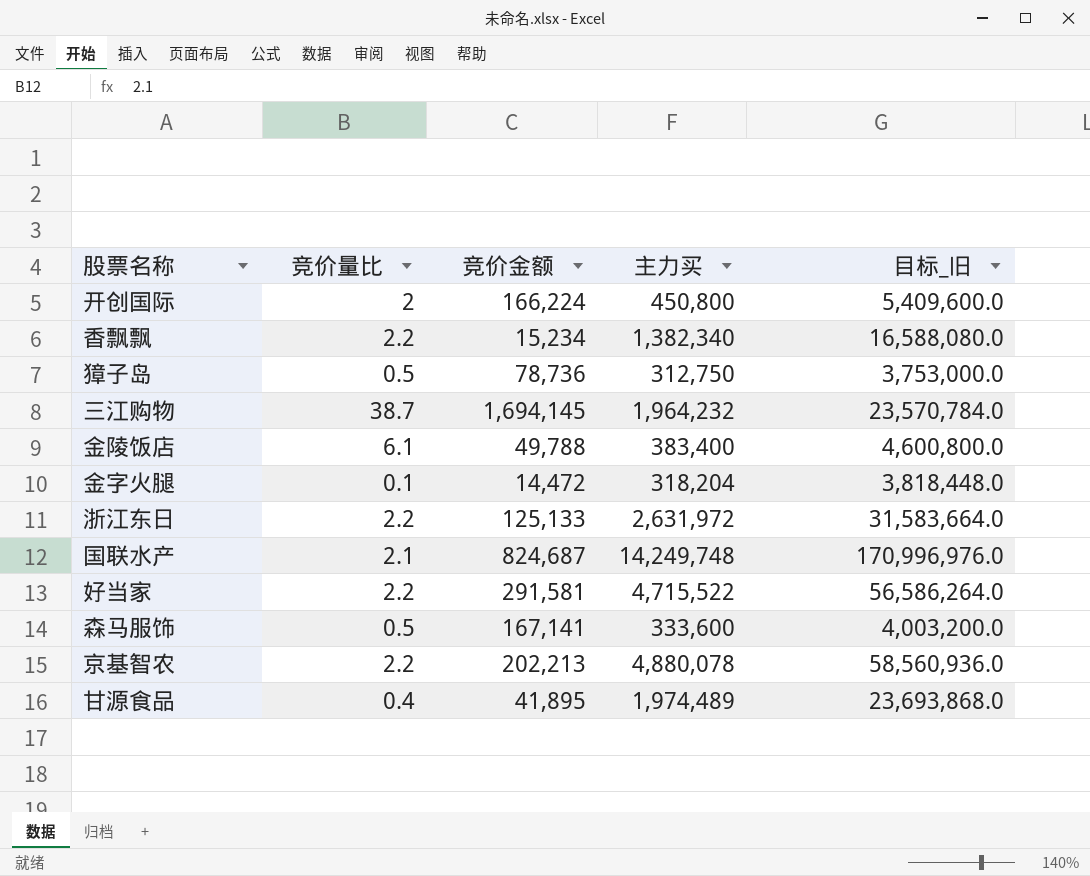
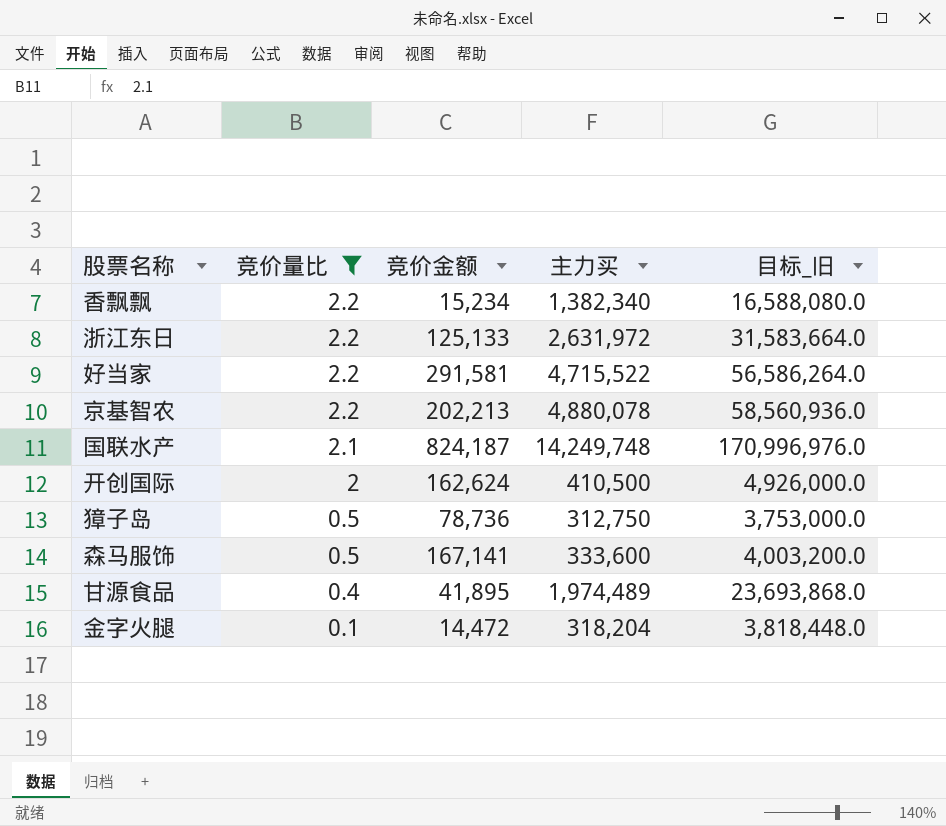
filter: none -> 竞价量比 <= 2.2
row order: none -> 竞价量比 descending
国联水产 | 竞价金额: 824,687 -> 824,187
开创国际 | 竞价金额: 166,224 -> 162,624
开创国际 | 主力买: 450,800 -> 410,500
开创国际 | 目标_旧: 5,409,600.0 -> 4,926,000.0

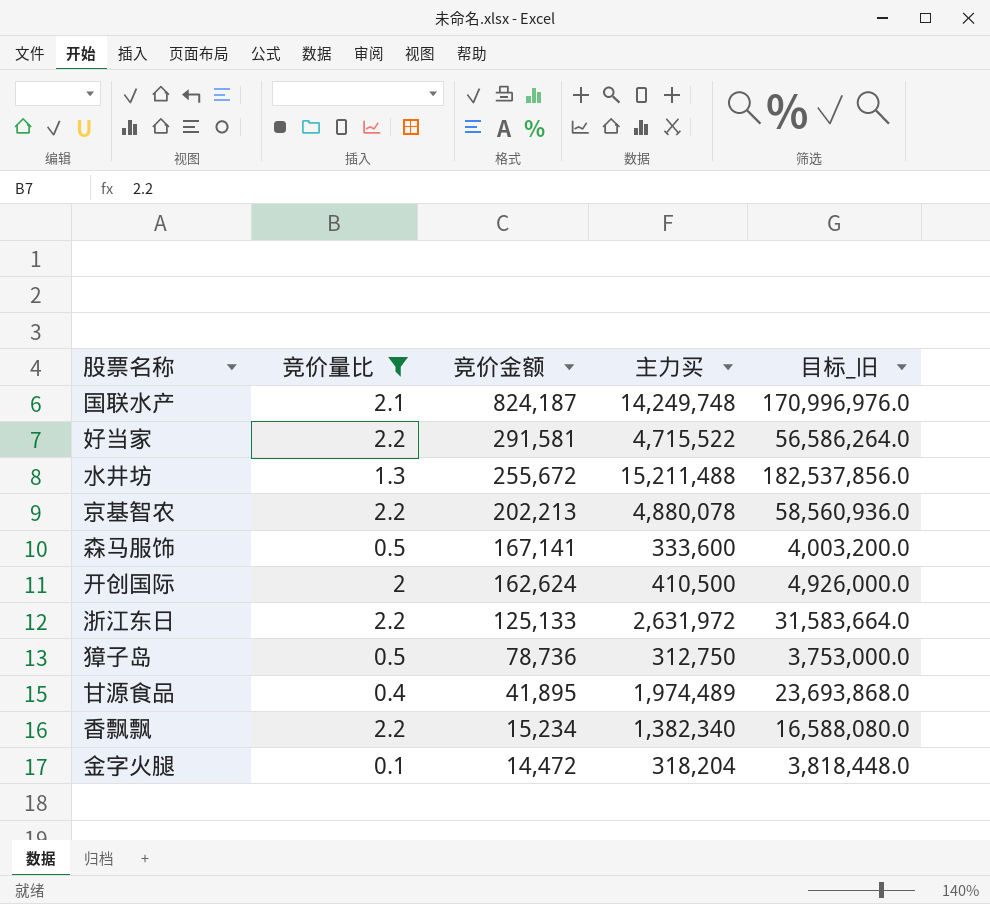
row order: 竞价量比 descending -> 竞价金额 descending
row 水井坊: none -> 1.3 | 255,672 | 15,211,488 | 182,537,856.0

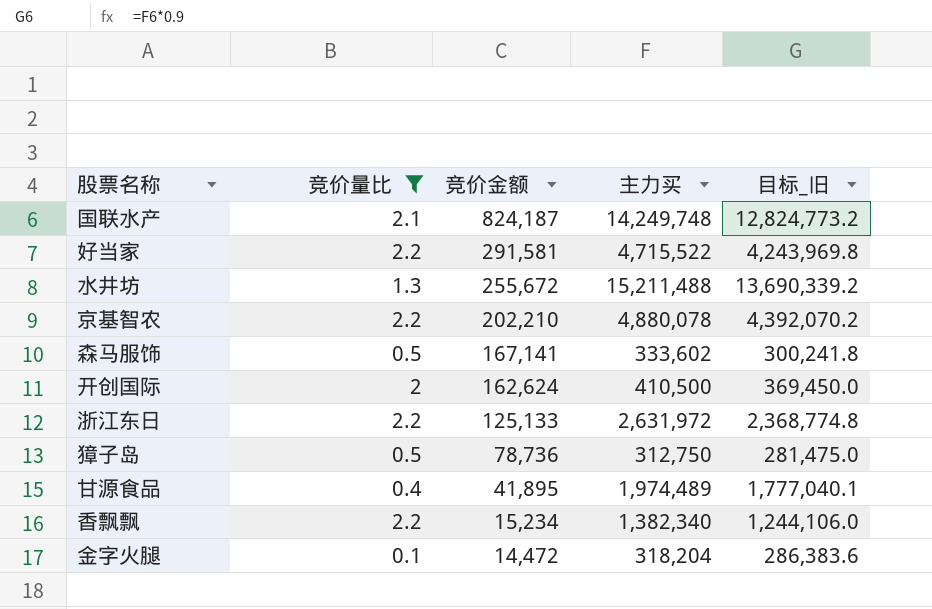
column 目标_旧 | formula: [主力买] * 12 -> [主力买] * 0.9
京基智农 | 竞价金额: 202,213 -> 202,210
森马服饰 | 主力买: 333,600 -> 333,602

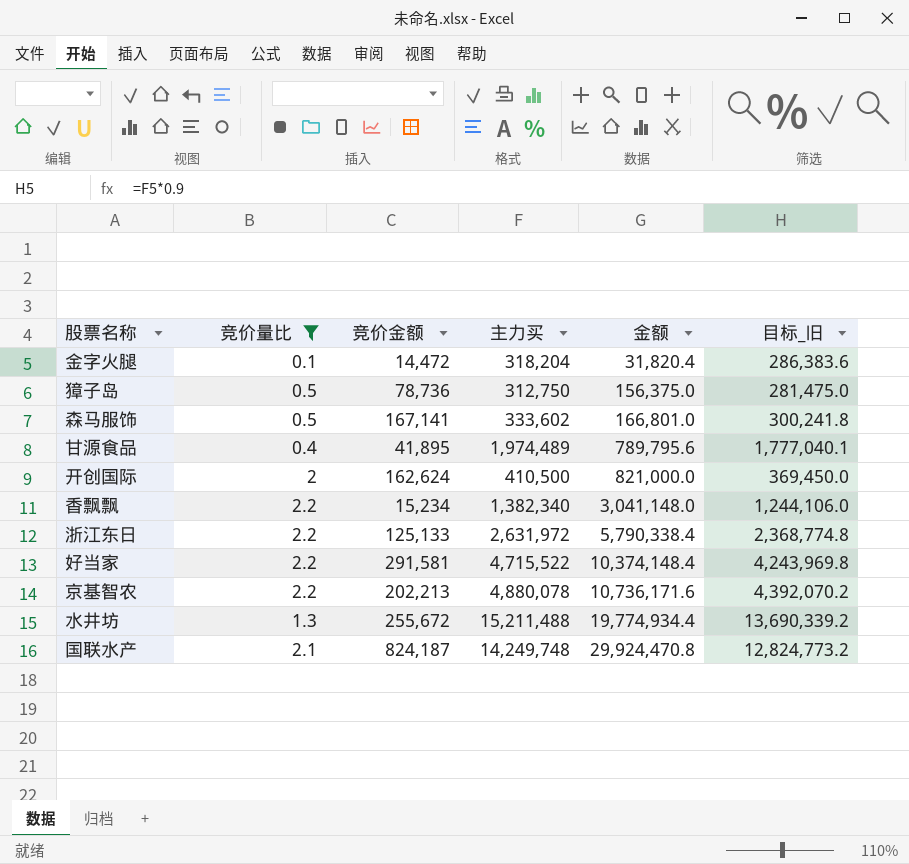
row order: 竞价金额 descending -> 金额 ascending
column 金额 | formula: none -> [竞价量比] * [主力买]
京基智农 | 竞价金额: 202,210 -> 202,213

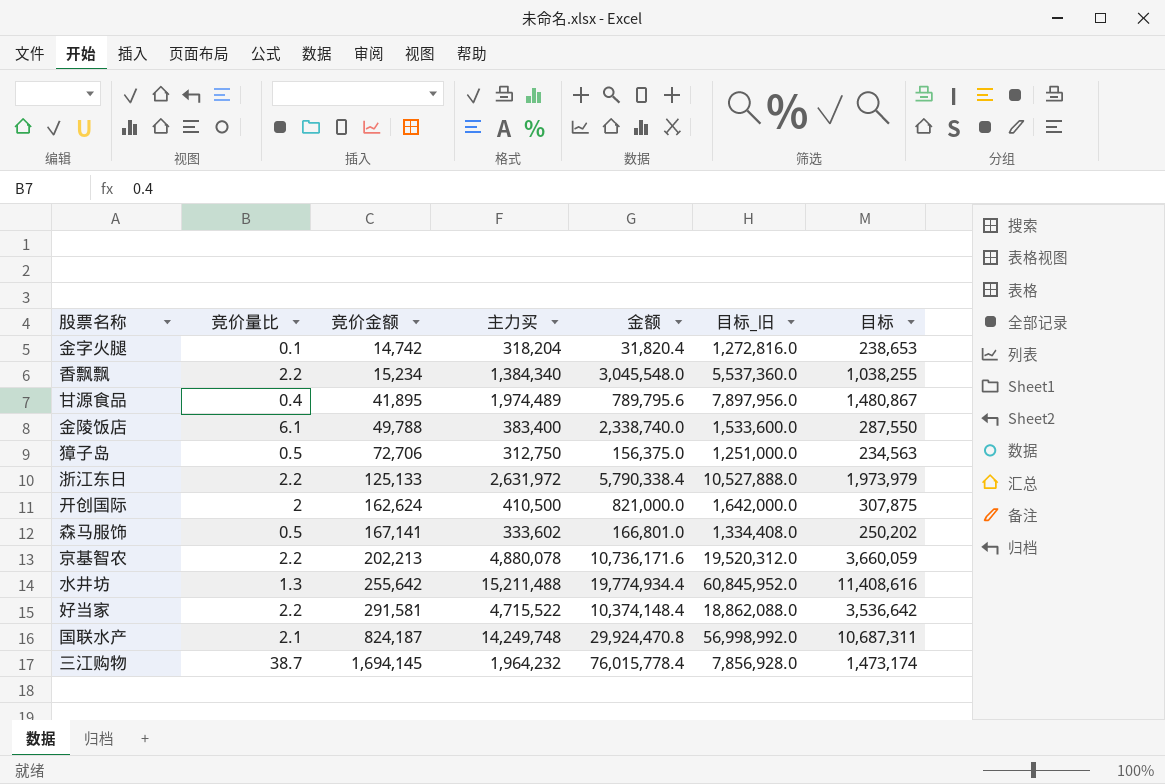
filter: 竞价量比 <= 2.2 -> none
row order: 金额 ascending -> 竞价金额 ascending
column 目标_旧 | formula: [主力买] * 0.9 -> [主力买] * 4
column 目标 | formula: none -> [主力买] * 0.75
金字火腿 | 竞价金额: 14,472 -> 14,742
香飘飘 | 主力买: 1,382,340 -> 1,384,340
香飘飘 | 金额: 3,041,148.0 -> 3,045,548.0
獐子岛 | 竞价金额: 78,736 -> 72,706
水井坊 | 竞价金额: 255,672 -> 255,642

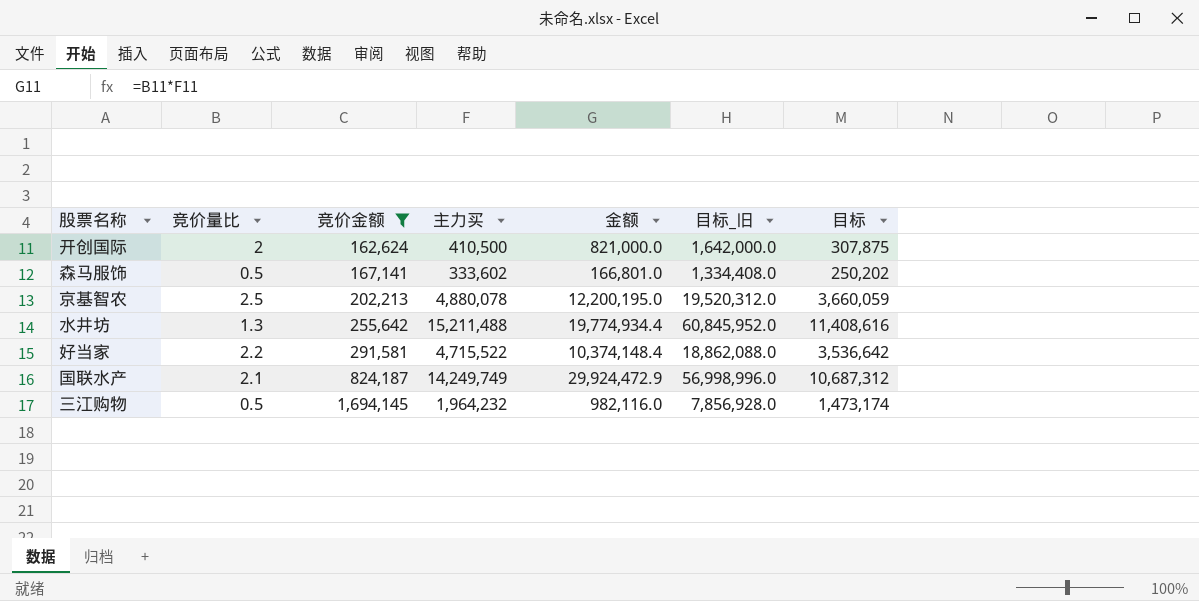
filter: none -> 竞价金额 >= 162,624
京基智农 | 竞价量比: 2.2 -> 2.5
京基智农 | 金额: 10,736,171.6 -> 12,200,195.0
国联水产 | 主力买: 14,249,748 -> 14,249,749
国联水产 | 金额: 29,924,470.8 -> 29,924,472.9
国联水产 | 目标_旧: 56,998,992.0 -> 56,998,996.0
国联水产 | 目标: 10,687,311 -> 10,687,312
三江购物 | 竞价量比: 38.7 -> 0.5
三江购物 | 金额: 76,015,778.4 -> 982,116.0

